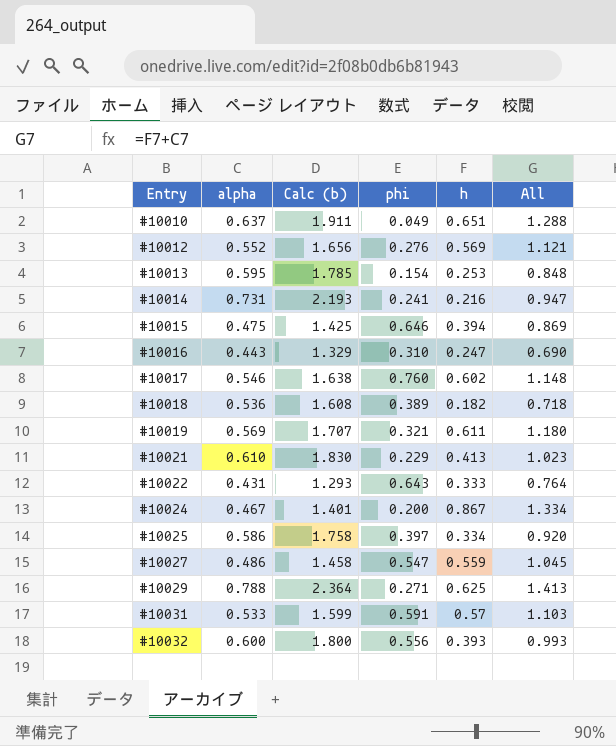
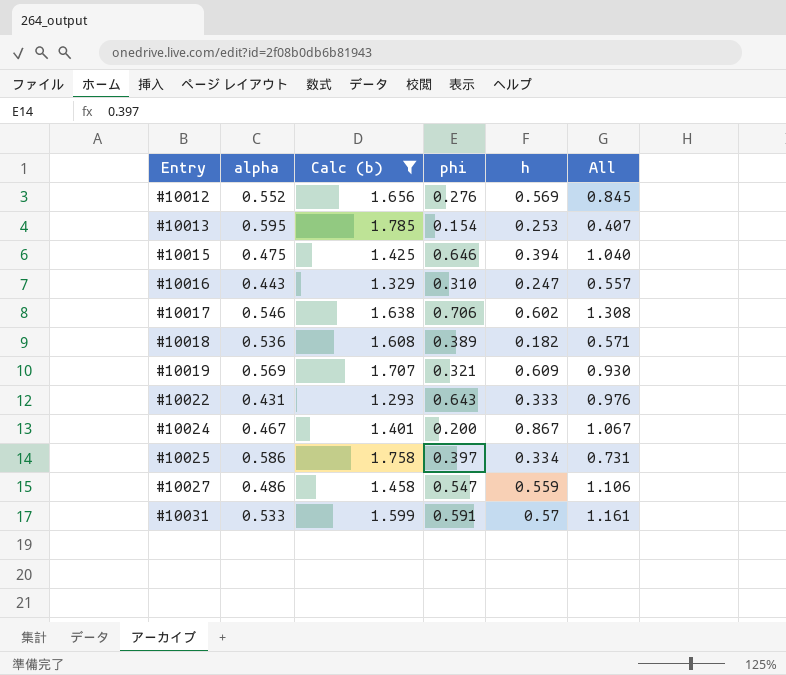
filter: none -> Calc (b) <= 1.785
column All | formula: [alpha] + [h] -> [phi] + [h]
#10017 | phi: 0.760 -> 0.706
#10019 | h: 0.611 -> 0.609

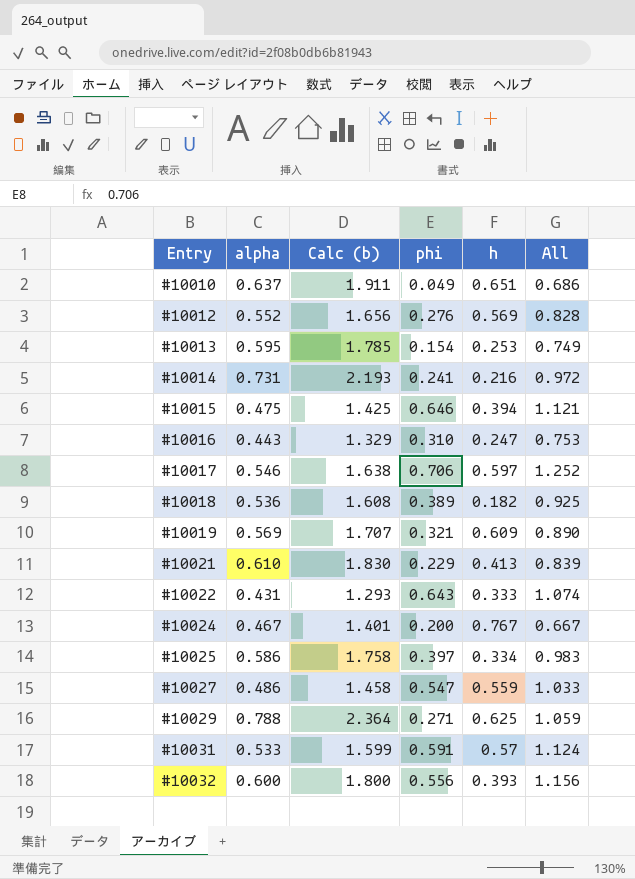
filter: Calc (b) <= 1.785 -> none
column All | formula: [phi] + [h] -> [alpha] + [phi]
#10017 | h: 0.602 -> 0.597
#10024 | h: 0.867 -> 0.767

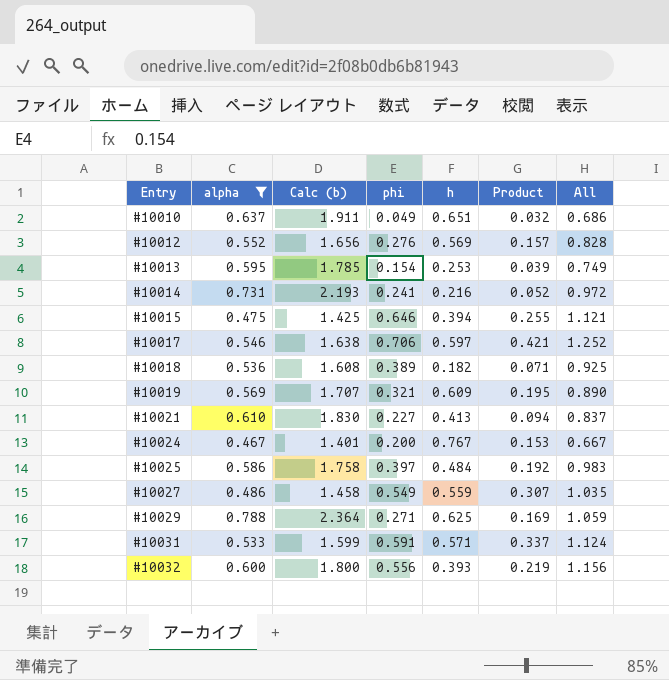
filter: none -> alpha >= 0.467
column Product | formula: none -> [phi] * [h]
#10021 | phi: 0.229 -> 0.227
#10021 | All: 0.839 -> 0.837
#10025 | h: 0.334 -> 0.484
#10027 | phi: 0.547 -> 0.549
#10027 | All: 1.033 -> 1.035
#10031 | h: 0.57 -> 0.571

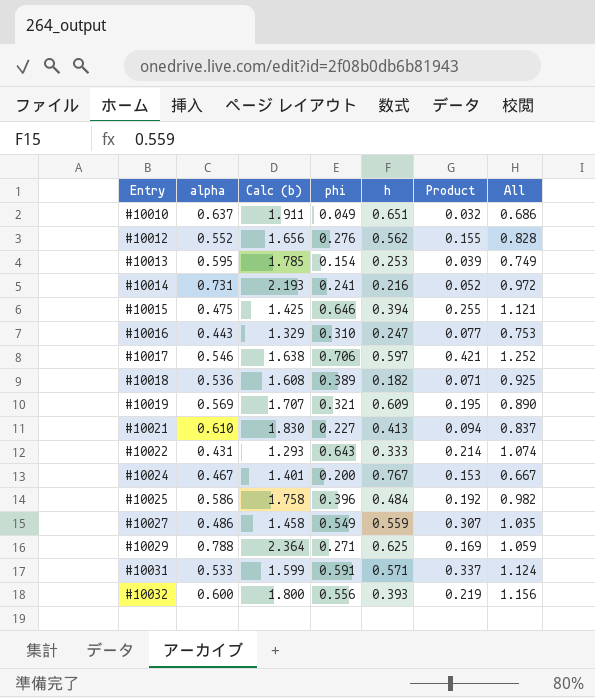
filter: alpha >= 0.467 -> none
#10012 | h: 0.569 -> 0.562
#10012 | Product: 0.157 -> 0.155
#10025 | phi: 0.397 -> 0.396
#10025 | All: 0.983 -> 0.982

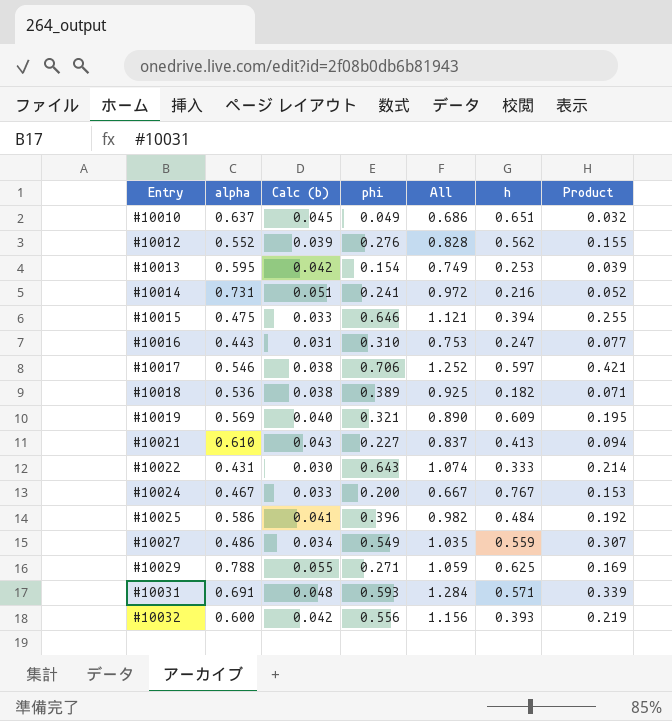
column Calc (b) | formula: [alpha] * 3 -> [alpha] * 0.07
column All | position: 7 -> 5
#10031 | alpha: 0.533 -> 0.691
#10031 | phi: 0.591 -> 0.593
#10031 | All: 1.124 -> 1.284
#10031 | Product: 0.337 -> 0.339

